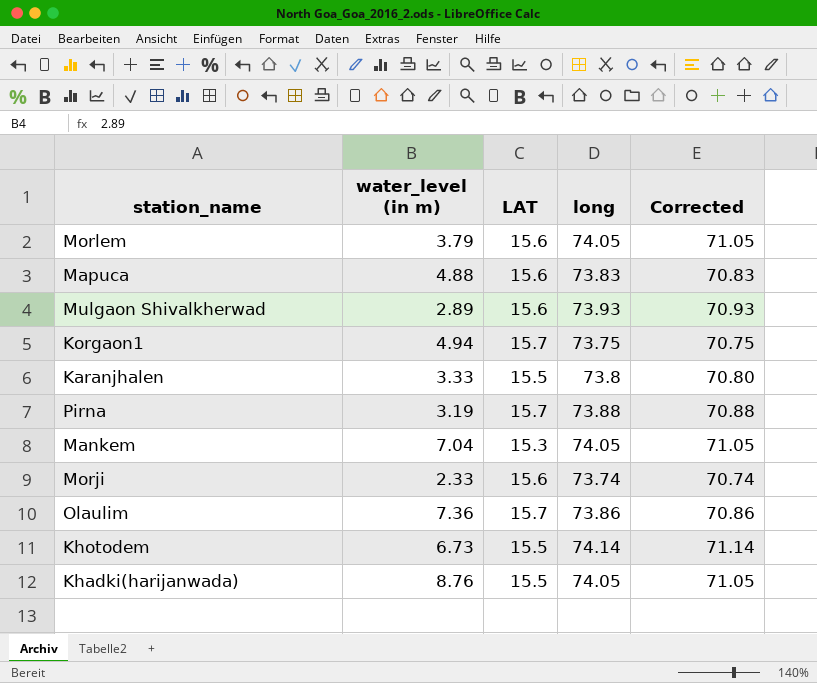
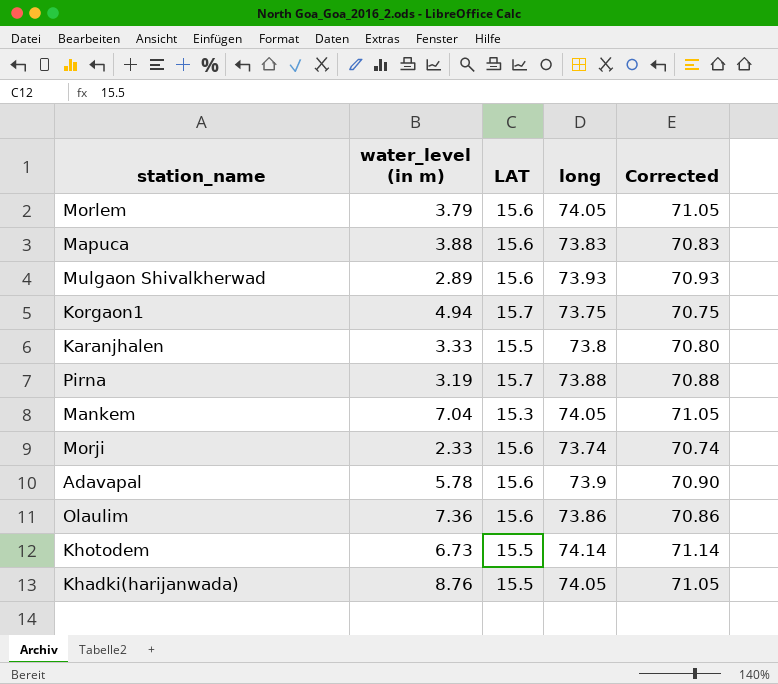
Mapuca | water_level (in m): 4.88 -> 3.88
row Adavapal: none -> 5.78 | 15.6 | 73.9 | 70.90
Olaulim | LAT: 15.7 -> 15.6

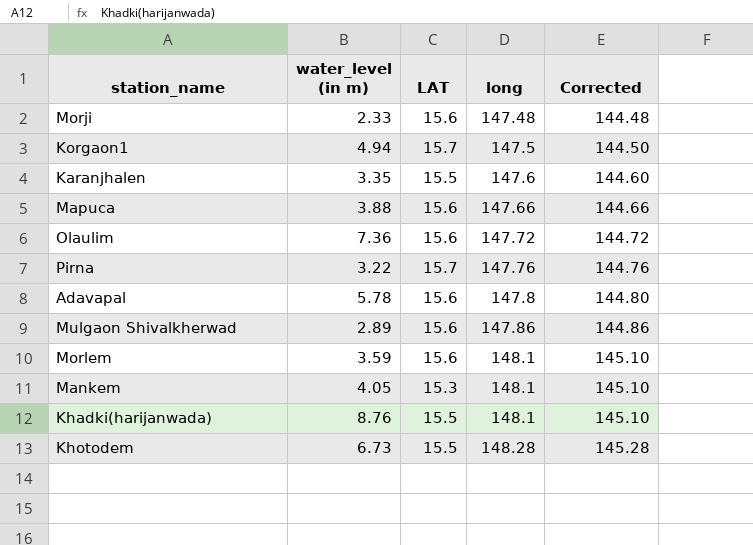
row order: none -> long ascending
Morji | long: 73.74 -> 147.48
Morji | Corrected: 70.74 -> 144.48
Korgaon1 | long: 73.75 -> 147.5
Korgaon1 | Corrected: 70.75 -> 144.50
Karanjhalen | water_level (in m): 3.33 -> 3.35
Karanjhalen | long: 73.8 -> 147.6
Karanjhalen | Corrected: 70.80 -> 144.60
Mapuca | long: 73.83 -> 147.66
Mapuca | Corrected: 70.83 -> 144.66
Olaulim | long: 73.86 -> 147.72
Olaulim | Corrected: 70.86 -> 144.72
Pirna | water_level (in m): 3.19 -> 3.22
Pirna | long: 73.88 -> 147.76
Pirna | Corrected: 70.88 -> 144.76
Adavapal | long: 73.9 -> 147.8
Adavapal | Corrected: 70.90 -> 144.80
Mulgaon Shivalkherwad | long: 73.93 -> 147.86
Mulgaon Shivalkherwad | Corrected: 70.93 -> 144.86
Morlem | water_level (in m): 3.79 -> 3.59
Morlem | long: 74.05 -> 148.1
Morlem | Corrected: 71.05 -> 145.10
Mankem | water_level (in m): 7.04 -> 4.05
Mankem | long: 74.05 -> 148.1
Mankem | Corrected: 71.05 -> 145.10
Khadki(harijanwada) | long: 74.05 -> 148.1
Khadki(harijanwada) | Corrected: 71.05 -> 145.10
Khotodem | long: 74.14 -> 148.28
Khotodem | Corrected: 71.14 -> 145.28

